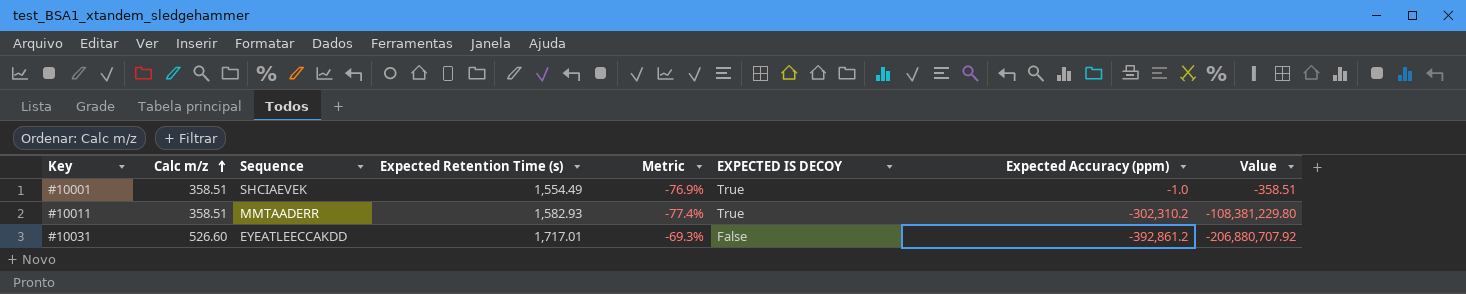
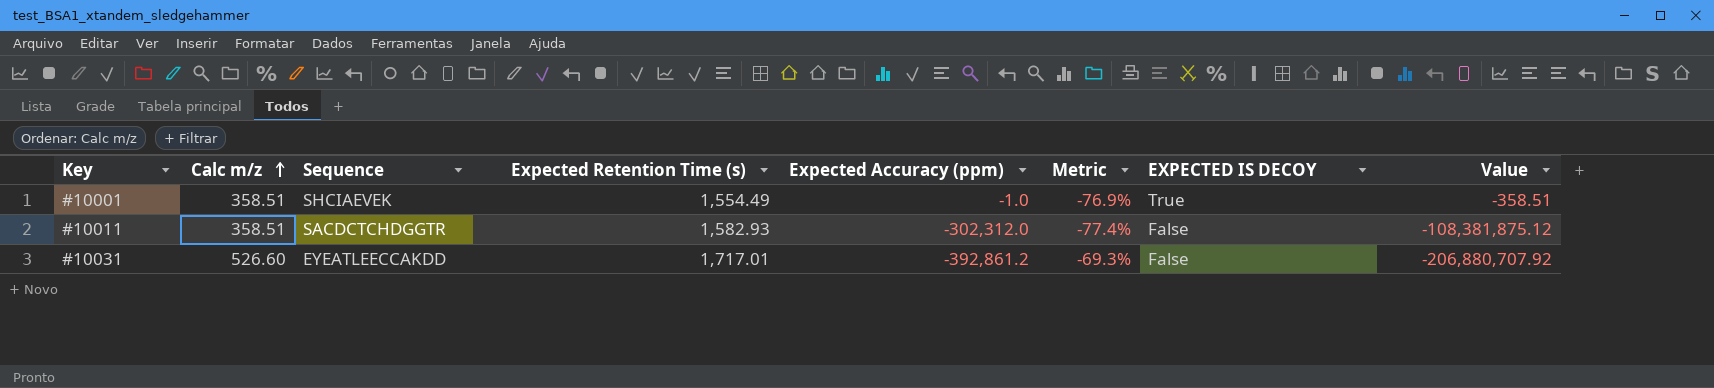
column Expected Accuracy (ppm) | position: 7 -> 5
#10011 | Sequence: MMTAADERR -> SACDCTCHDGGTR
#10011 | Expected Accuracy (ppm): -302,310.2 -> -302,312.0
#10011 | EXPECTED IS DECOY: True -> False
#10011 | Value: -108,381,229.80 -> -108,381,875.12

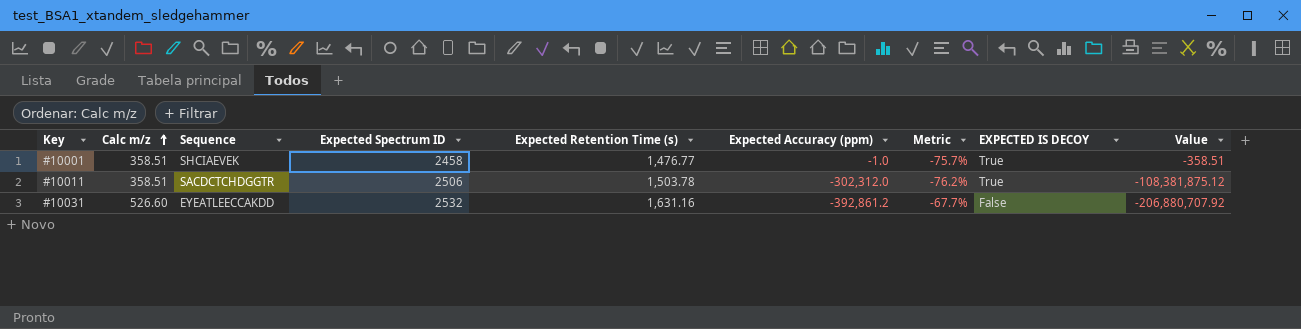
column Expected Spectrum ID | position: none -> 4
#10001 | Expected Retention Time (s): 1,554.49 -> 1,476.77
#10001 | Metric: -76.9% -> -75.7%
#10011 | Expected Retention Time (s): 1,582.93 -> 1,503.78
#10011 | Metric: -77.4% -> -76.2%
#10011 | EXPECTED IS DECOY: False -> True
#10031 | Expected Retention Time (s): 1,717.01 -> 1,631.16
#10031 | Metric: -69.3% -> -67.7%

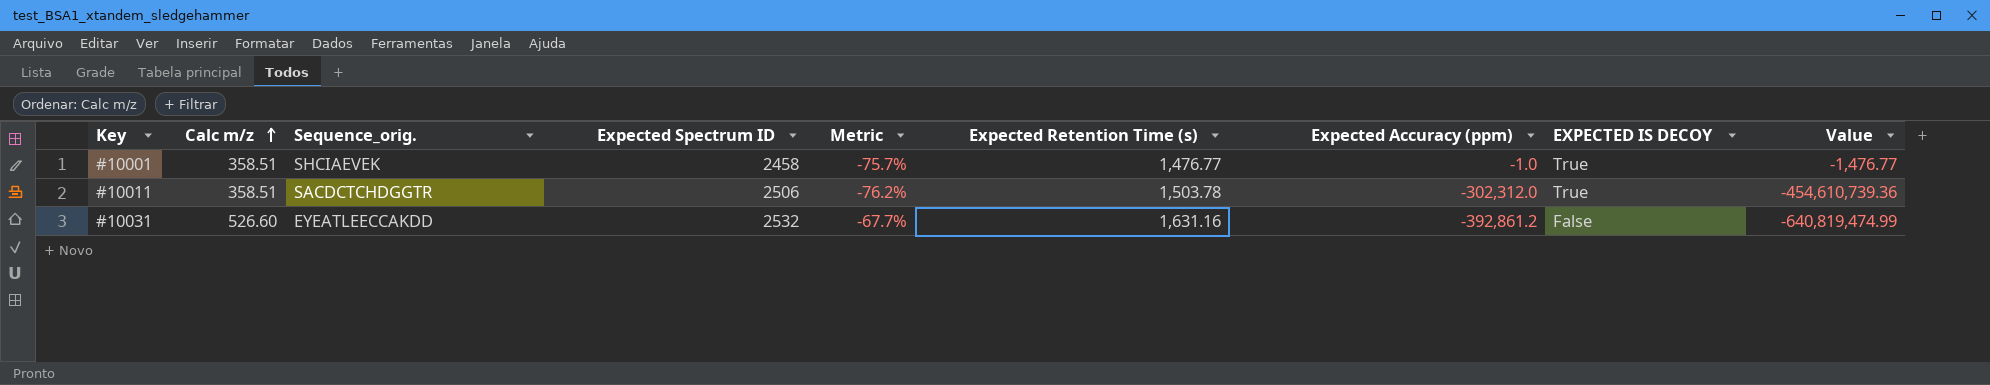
column name: Sequence -> Sequence_orig.
column Metric | position: 7 -> 5
column Value | formula: [Calc m/z] * [Expected Accuracy (ppm)] -> [Expected Retention Time (s)] * [Expected Accuracy (ppm)]

